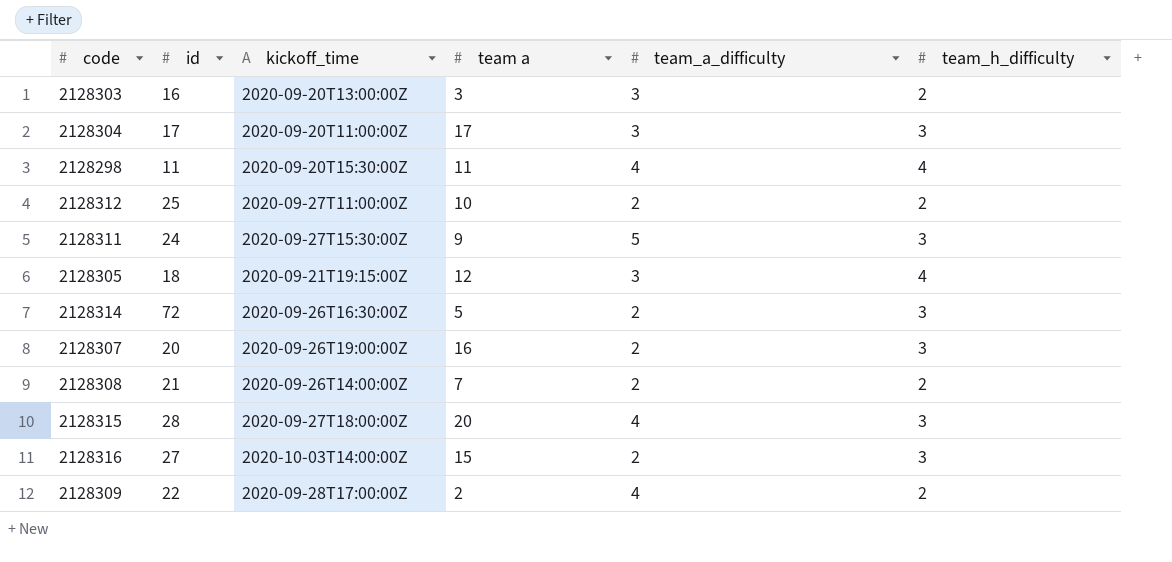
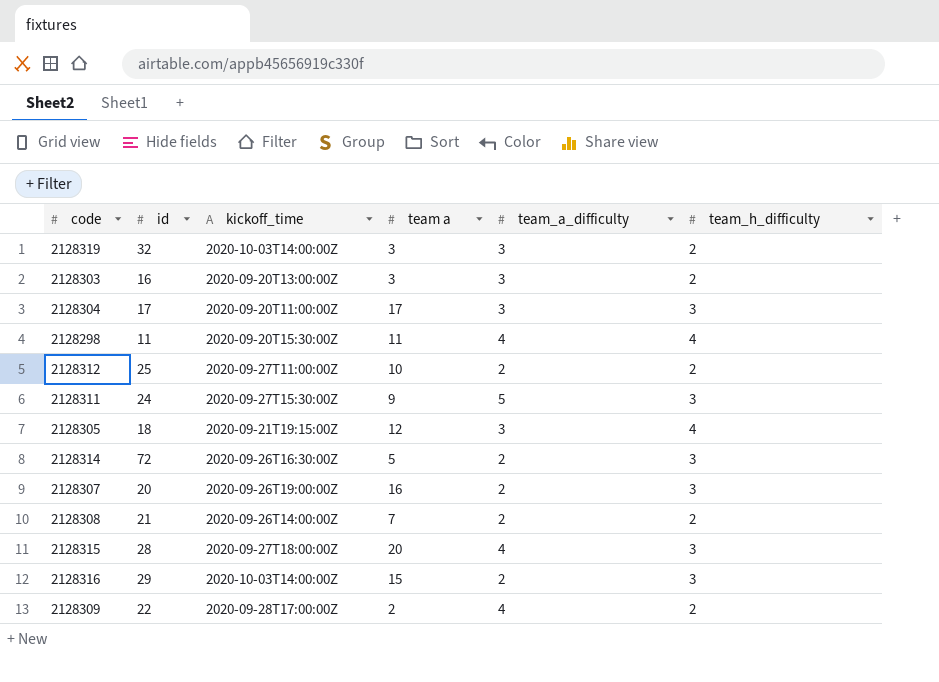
row 2128319: none -> 32 | 2020-10-03T14:00:00Z | 3 | 3 | 2
2128316 | id: 27 -> 29

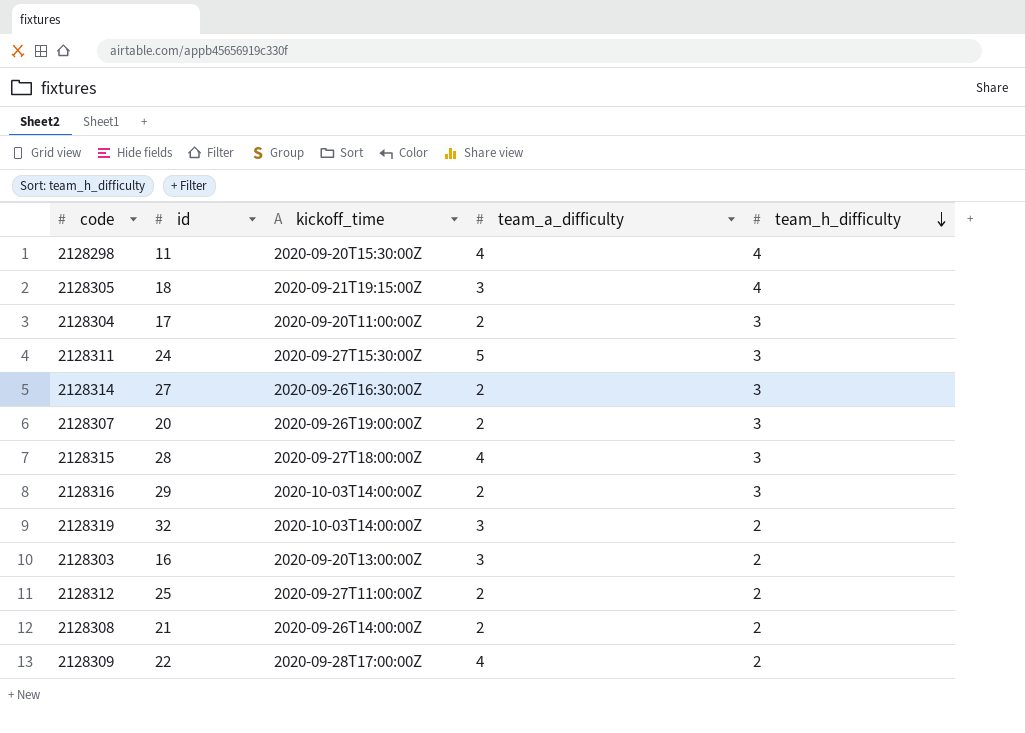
row order: none -> team_h_difficulty descending
column team a | position: 4 -> none
2128304 | team_a_difficulty: 3 -> 2
2128314 | id: 72 -> 27

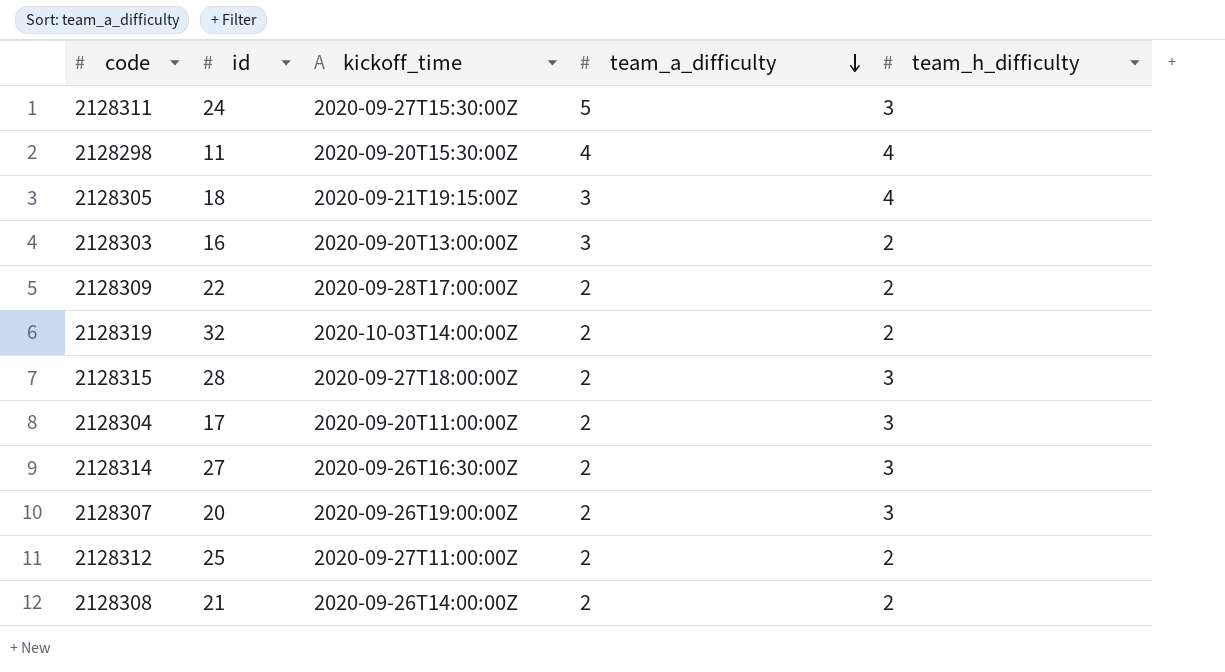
row order: team_h_difficulty descending -> team_a_difficulty descending
row 2128316: 29 | 2020-10-03T14:00:00Z | 2 | 3 -> none
2128309 | team_a_difficulty: 4 -> 2
2128319 | team_a_difficulty: 3 -> 2
2128315 | team_a_difficulty: 4 -> 2

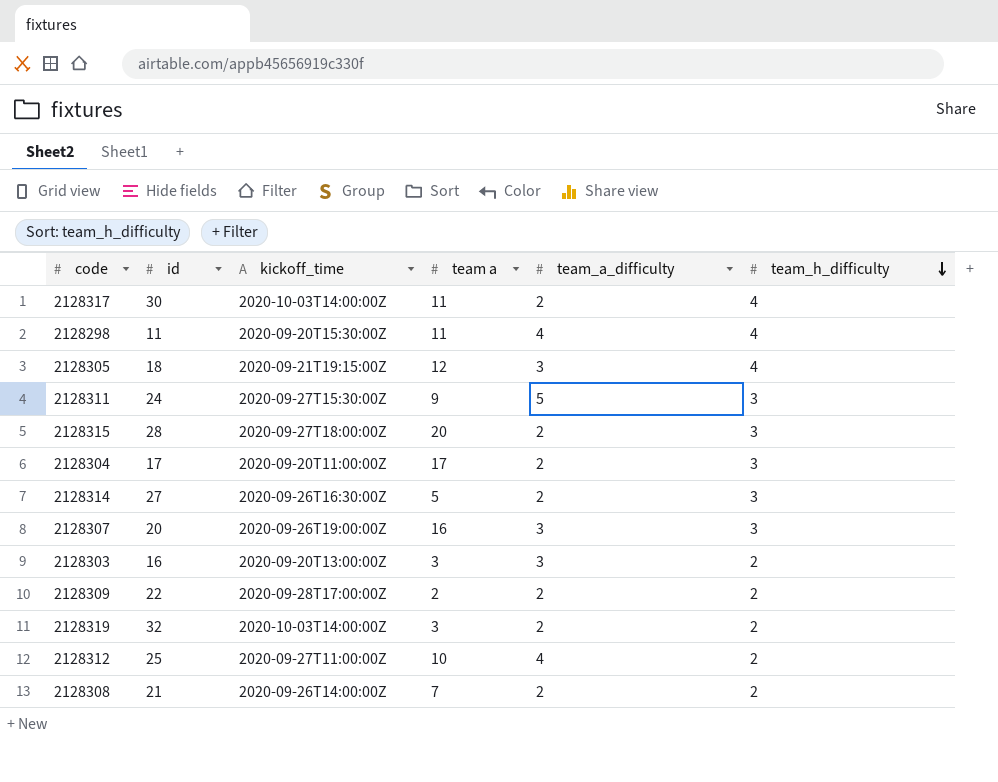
row order: team_a_difficulty descending -> team_h_difficulty descending
column team a | position: none -> 4
row 2128317: none -> 30 | 2020-10-03T14:00:00Z | 11 | 2 | 4
2128307 | team_a_difficulty: 2 -> 3
2128312 | team_a_difficulty: 2 -> 4

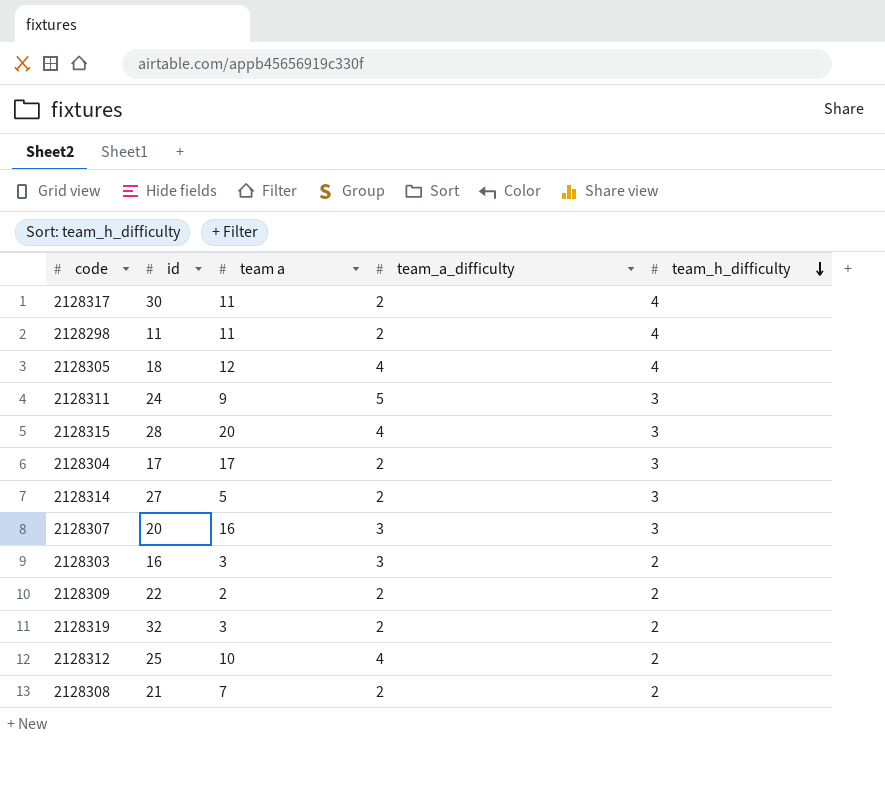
column kickoff_time | position: 3 -> none
2128298 | team_a_difficulty: 4 -> 2
2128305 | team_a_difficulty: 3 -> 4
2128315 | team_a_difficulty: 2 -> 4

